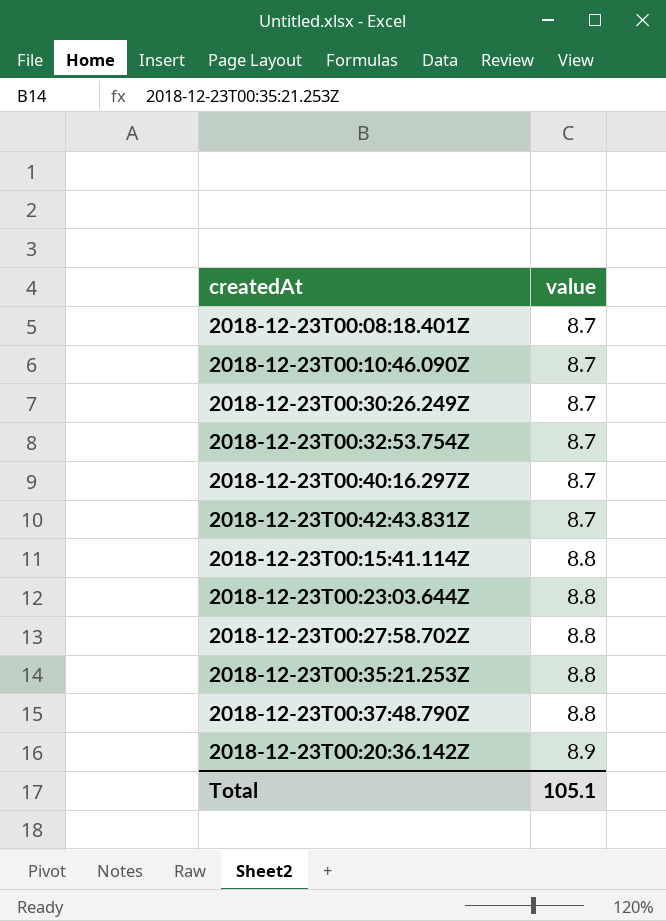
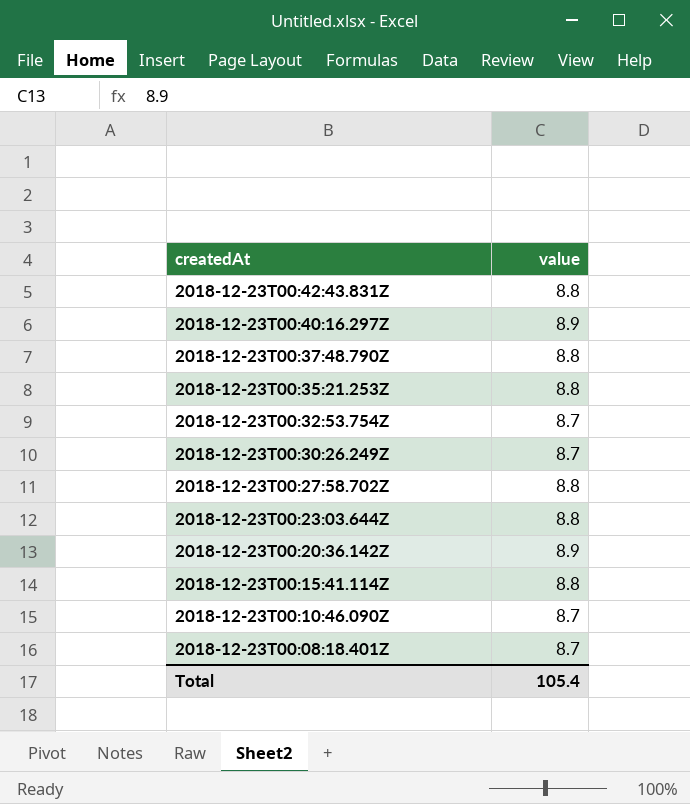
row order: value ascending -> createdAt descending
2018-12-23T00:42:43.831Z | value: 8.7 -> 8.8
2018-12-23T00:40:16.297Z | value: 8.7 -> 8.9
Total | value: 105.1 -> 105.4

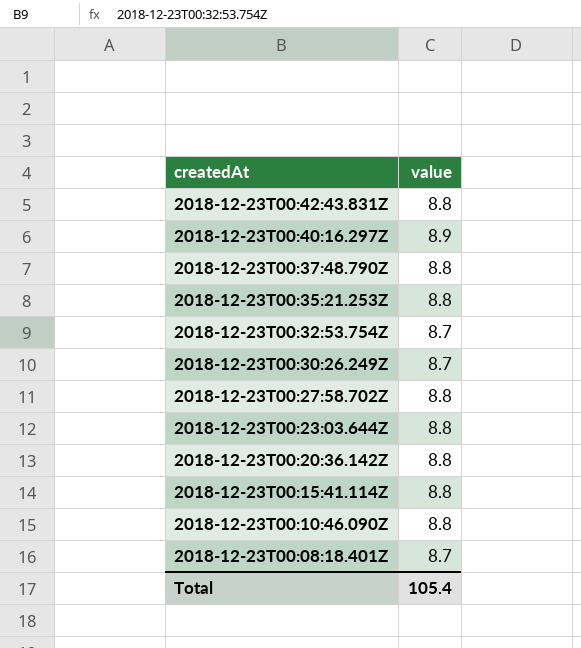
2018-12-23T00:20:36.142Z | value: 8.9 -> 8.8
2018-12-23T00:10:46.090Z | value: 8.7 -> 8.8

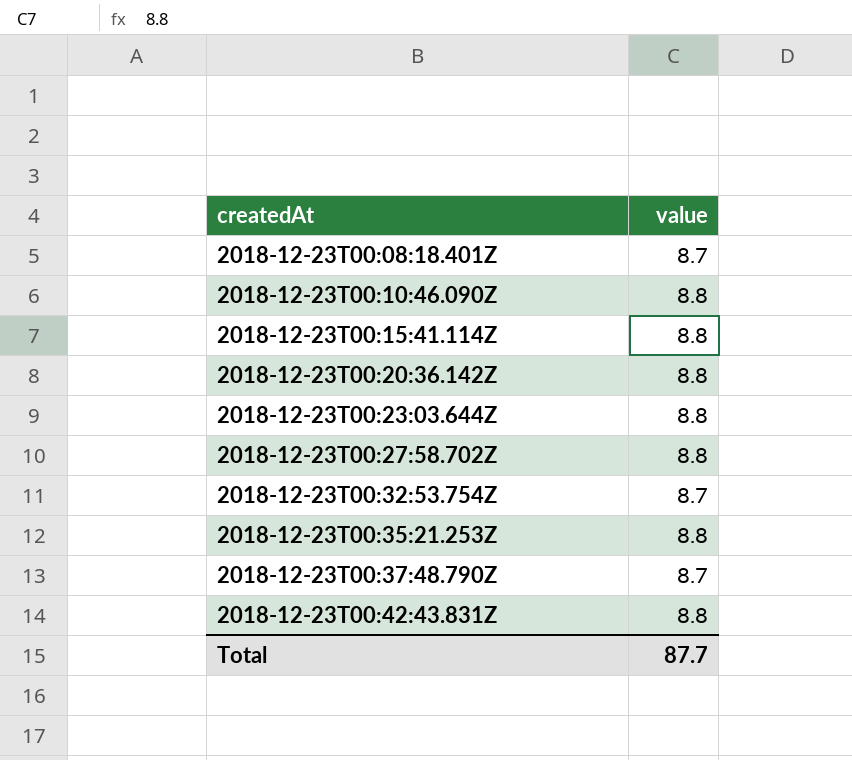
row order: createdAt descending -> createdAt ascending
row 2018-12-23T00:40:16.297Z: 8.9 -> none
row 2018-12-23T00:30:26.249Z: 8.7 -> none
2018-12-23T00:37:48.790Z | value: 8.8 -> 8.7
Total | value: 105.4 -> 87.7

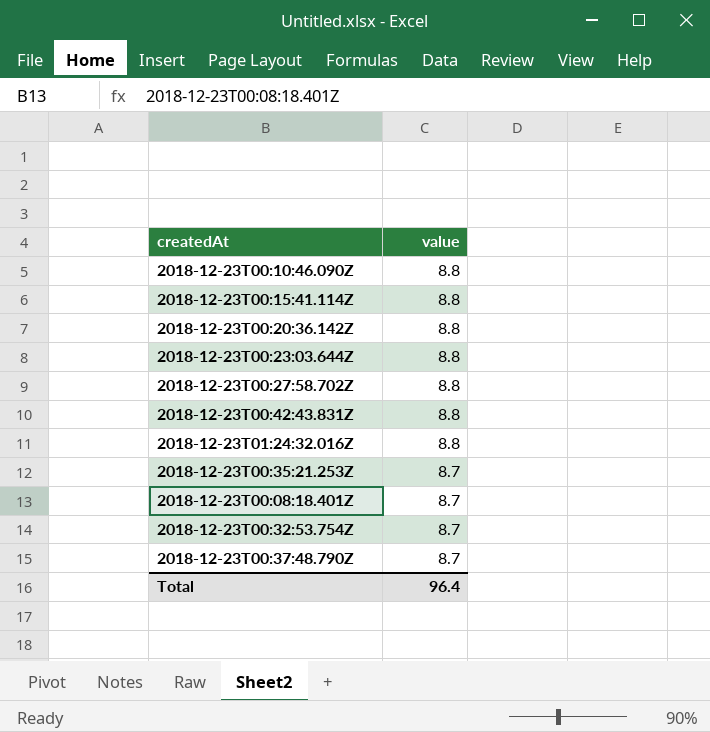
row order: createdAt ascending -> value descending
row 2018-12-23T01:24:32.016Z: none -> 8.8
2018-12-23T00:35:21.253Z | value: 8.8 -> 8.7
Total | value: 87.7 -> 96.4

